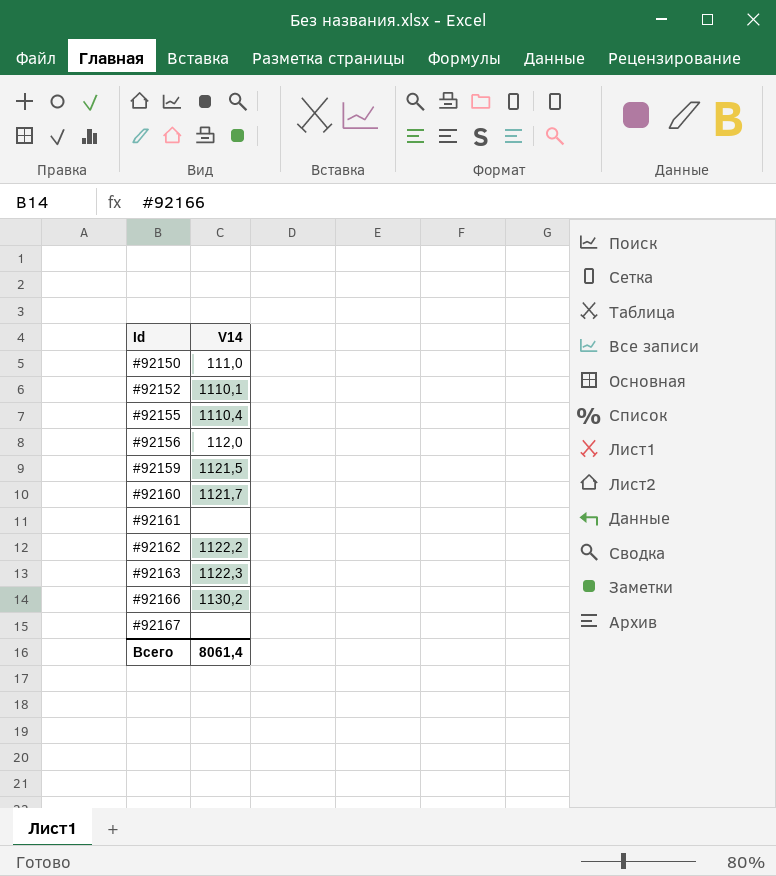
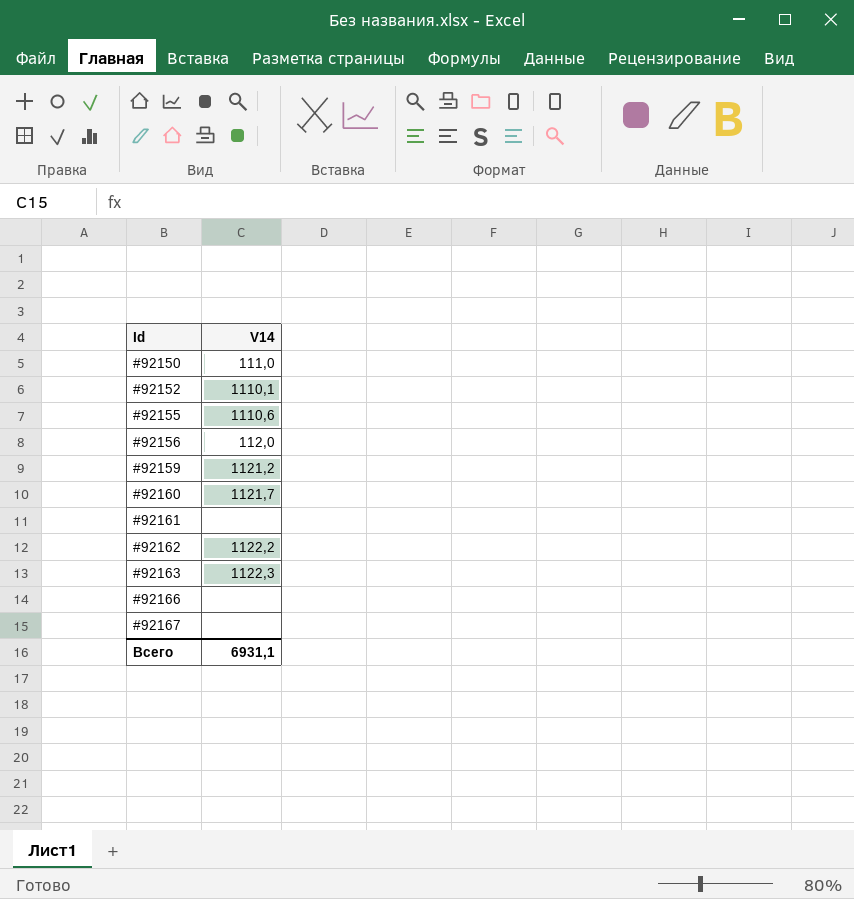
#92155 | V14: 1110,4 -> 1110,6
#92159 | V14: 1121,5 -> 1121,2
#92166 | V14: 1130,2 -> none
Всего | V14: 8061,4 -> 6931,1

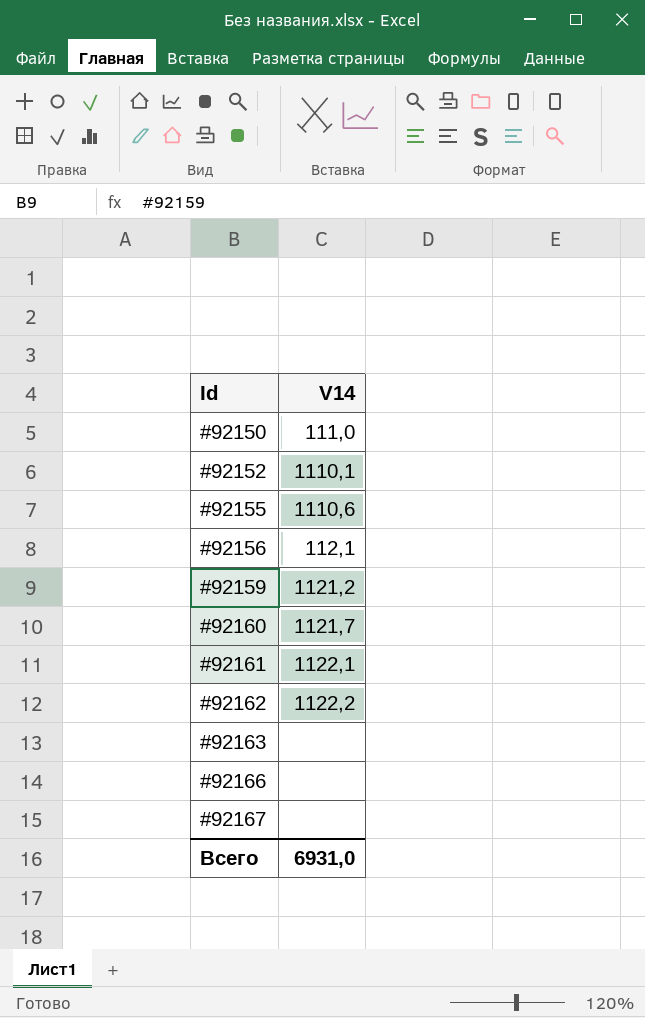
#92156 | V14: 112,0 -> 112,1
#92161 | V14: none -> 1122,1
#92163 | V14: 1122,3 -> none
Всего | V14: 6931,1 -> 6931,0

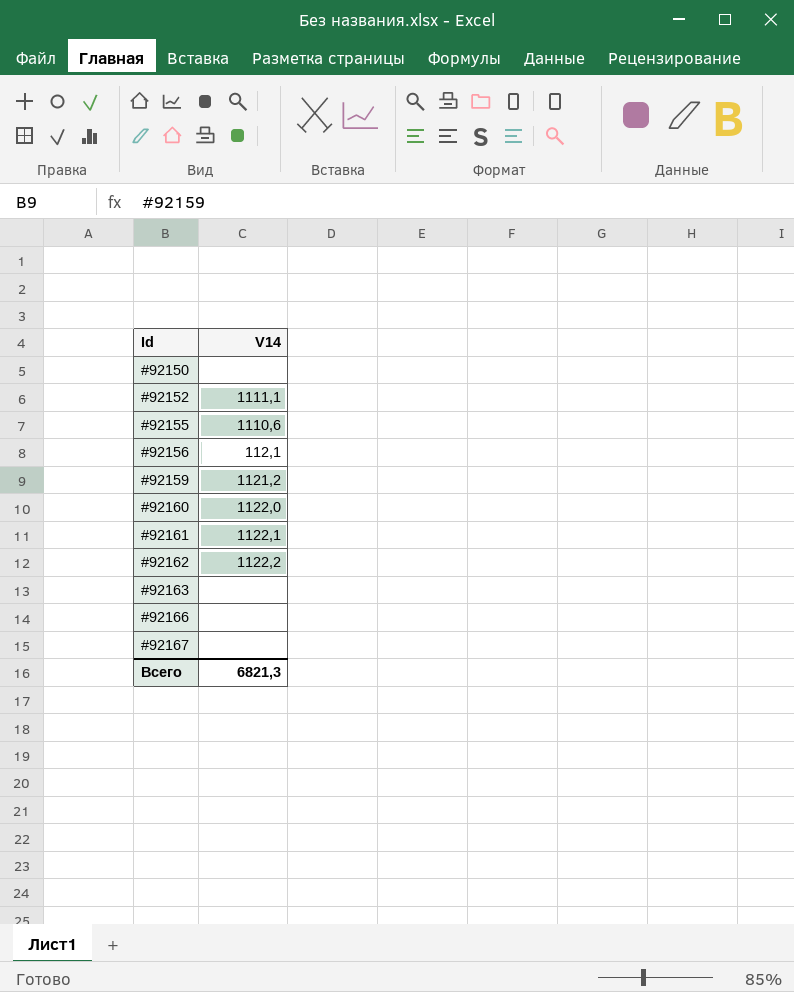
#92150 | V14: 111,0 -> none
#92152 | V14: 1110,1 -> 1111,1
#92160 | V14: 1121,7 -> 1122,0
Всего | V14: 6931,0 -> 6821,3

